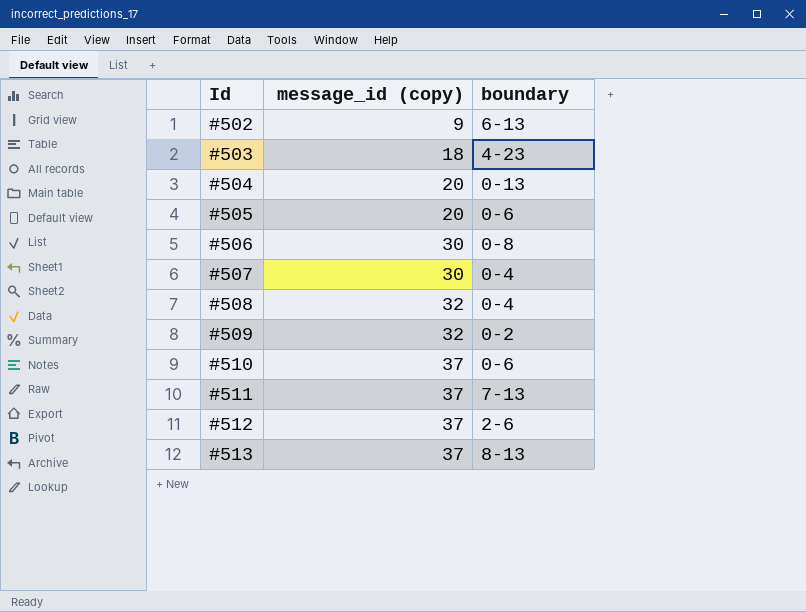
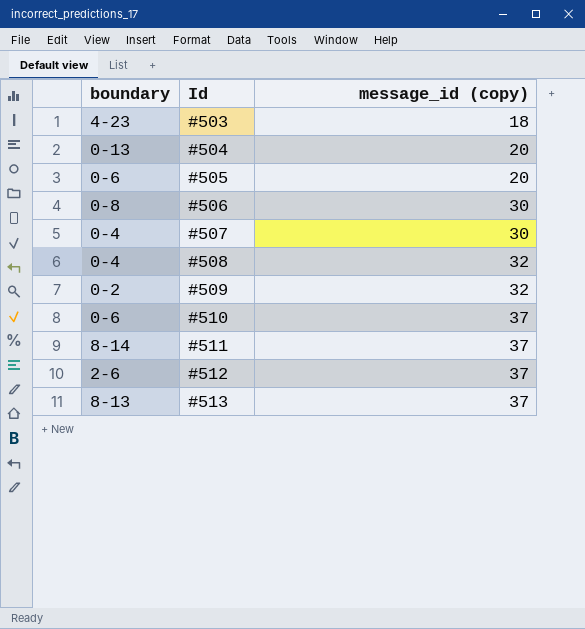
column boundary | position: 3 -> 1
row #502: 9 | 6-13 -> none
#511 | boundary: 7-13 -> 8-14

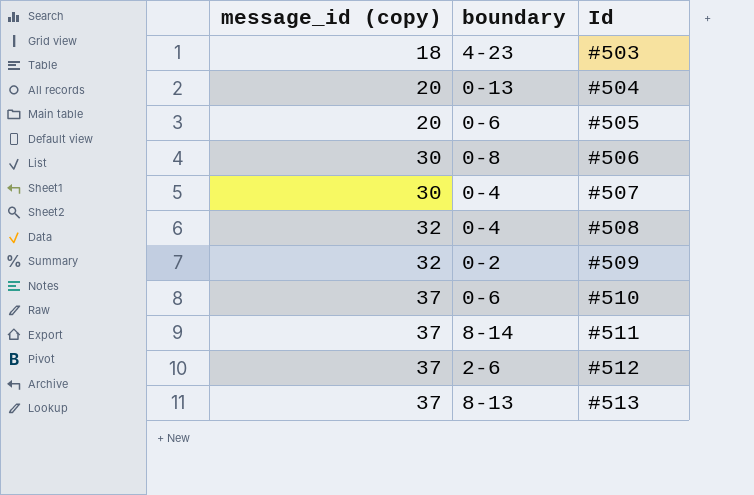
column message_id (copy) | position: 3 -> 1

